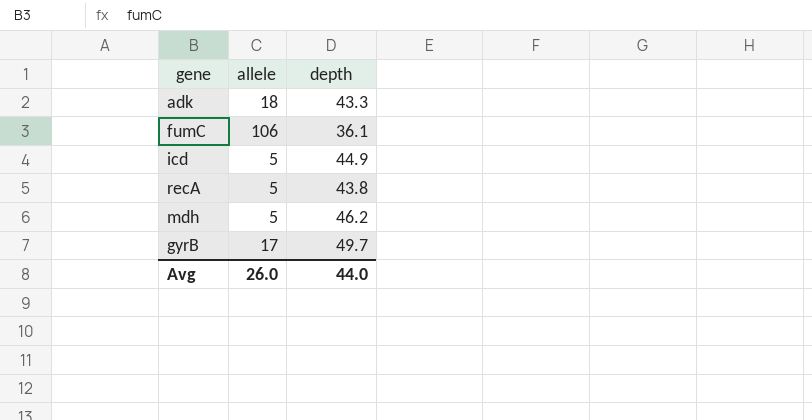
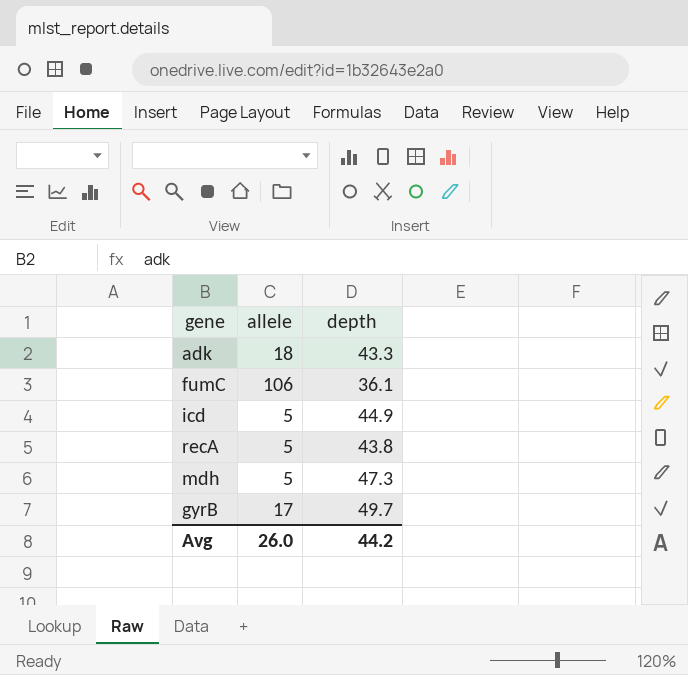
mdh | depth: 46.2 -> 47.3
Avg | depth: 44.0 -> 44.2

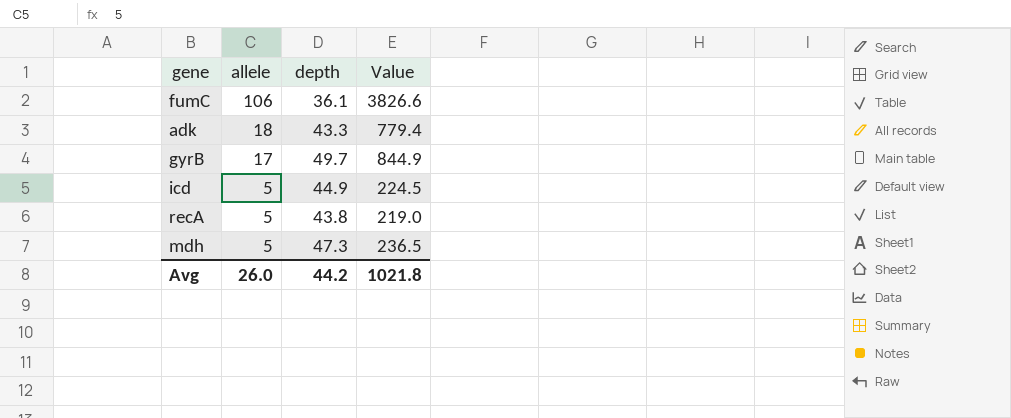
row order: none -> allele descending
column Value | formula: none -> [allele] * [depth]

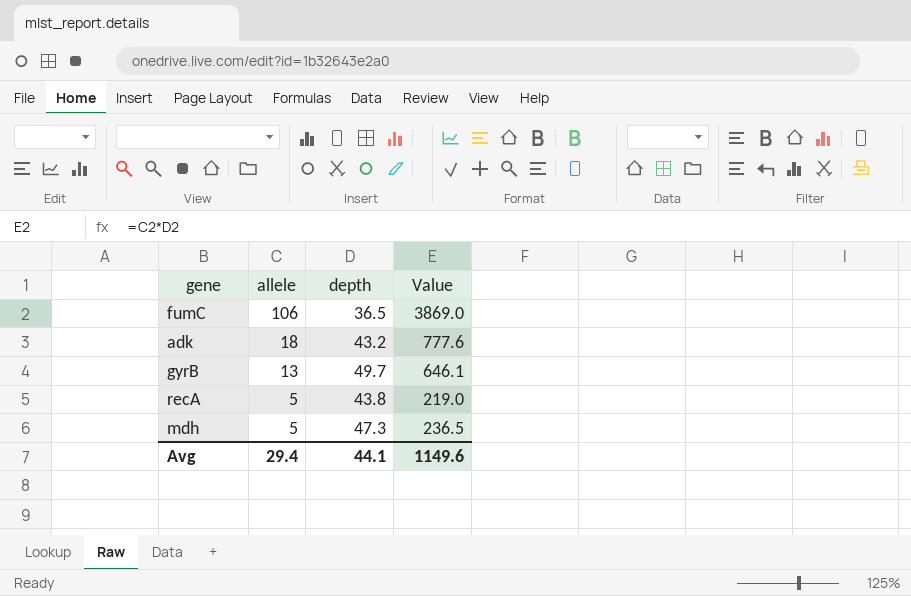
row icd: 5 | 44.9 | 224.5 -> none
fumC | depth: 36.1 -> 36.5
fumC | Value: 3826.6 -> 3869.0
adk | depth: 43.3 -> 43.2
adk | Value: 779.4 -> 777.6
gyrB | allele: 17 -> 13
gyrB | Value: 844.9 -> 646.1
Avg | allele: 26.0 -> 29.4
Avg | depth: 44.2 -> 44.1
Avg | Value: 1021.8 -> 1149.6

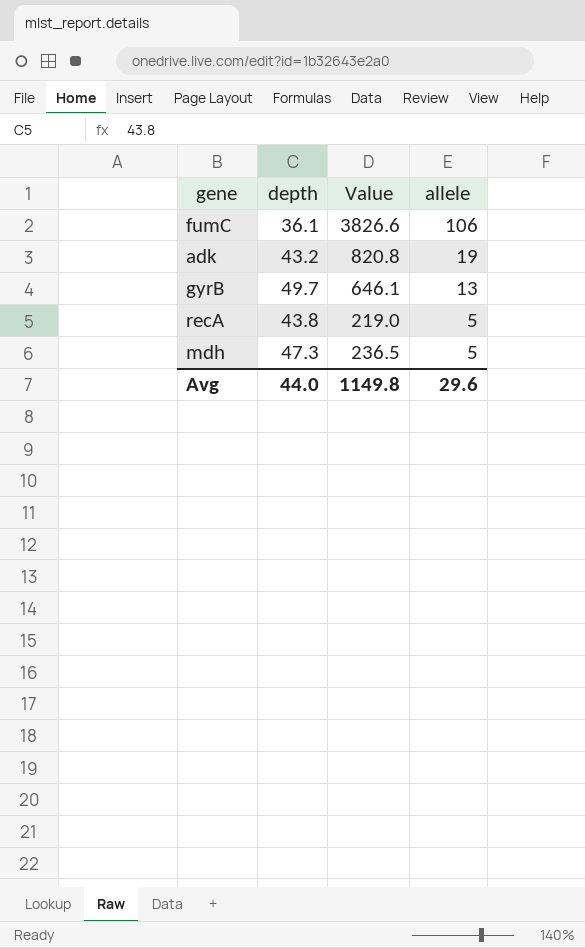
column allele | position: 2 -> 4
fumC | depth: 36.5 -> 36.1
fumC | Value: 3869.0 -> 3826.6
adk | Value: 777.6 -> 820.8
adk | allele: 18 -> 19
Avg | depth: 44.1 -> 44.0
Avg | Value: 1149.6 -> 1149.8
Avg | allele: 29.4 -> 29.6

